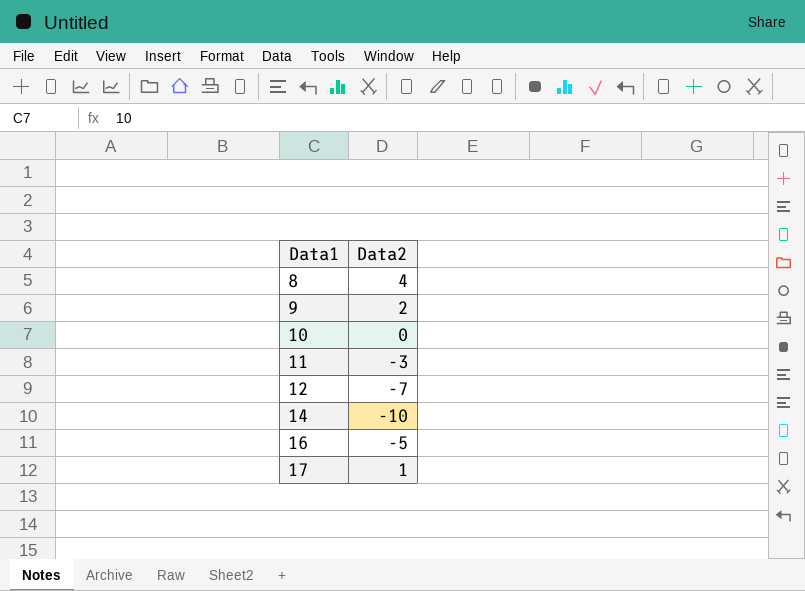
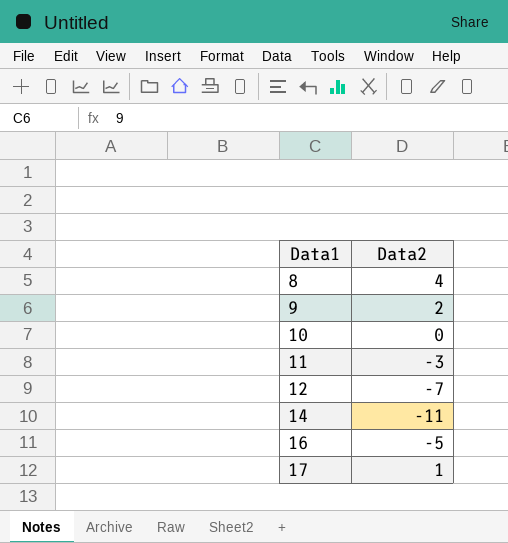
14 | Data2: -10 -> -11

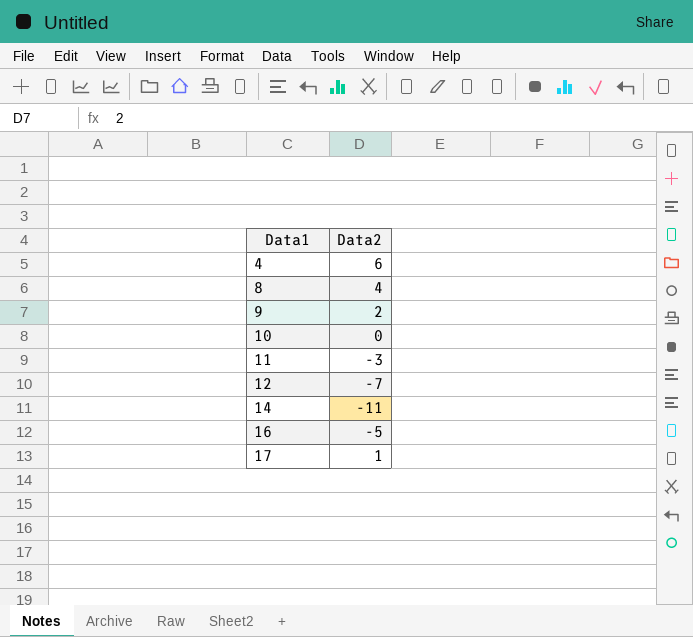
row 4: none -> 6

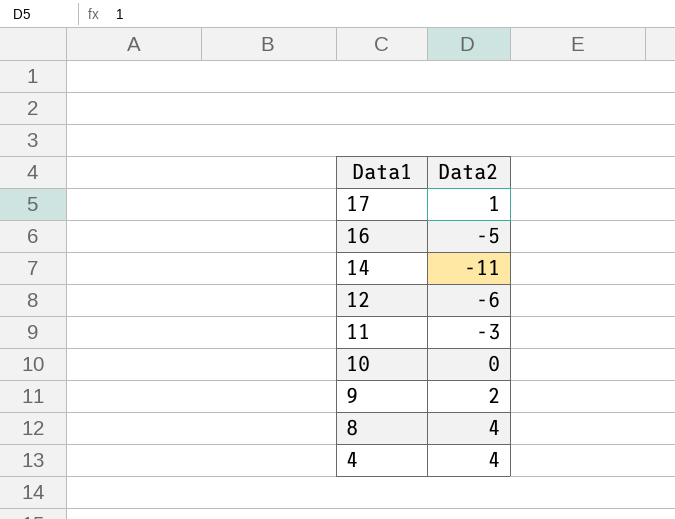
row order: Data1 ascending -> Data1 descending
12 | Data2: -7 -> -6
4 | Data2: 6 -> 4

